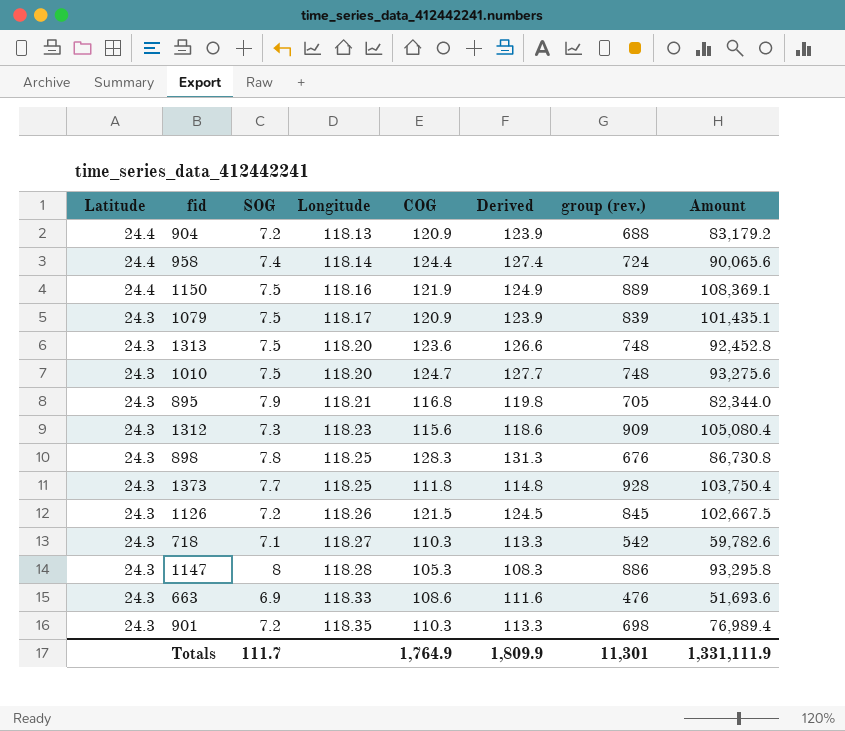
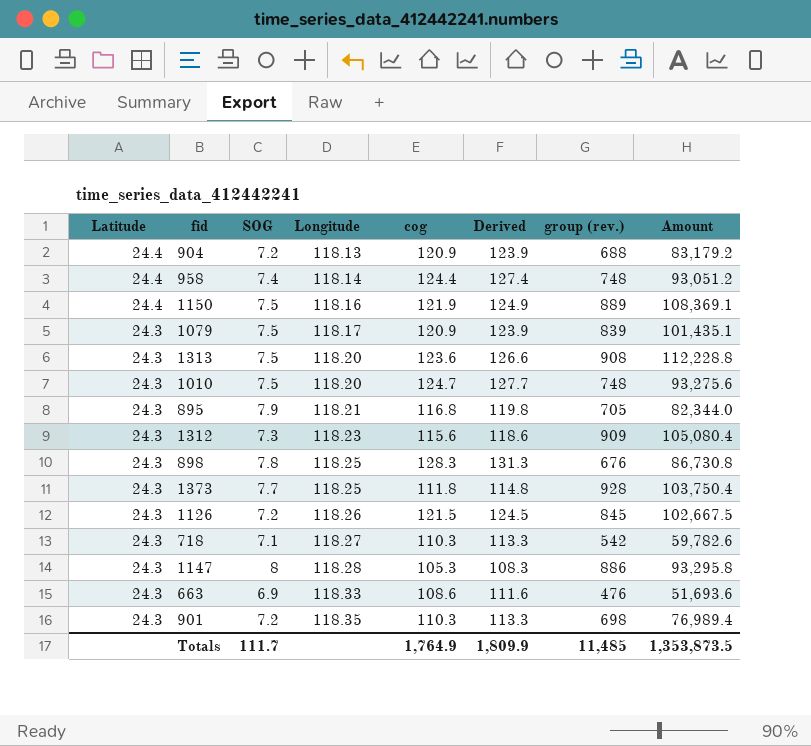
column name: COG -> cog
958 | group (rev.): 724 -> 748
958 | Amount: 90,065.6 -> 93,051.2
1313 | group (rev.): 748 -> 908
1313 | Amount: 92,452.8 -> 112,228.8
Totals | group (rev.): 11,301 -> 11,485
Totals | Amount: 1,331,111.9 -> 1,353,873.5

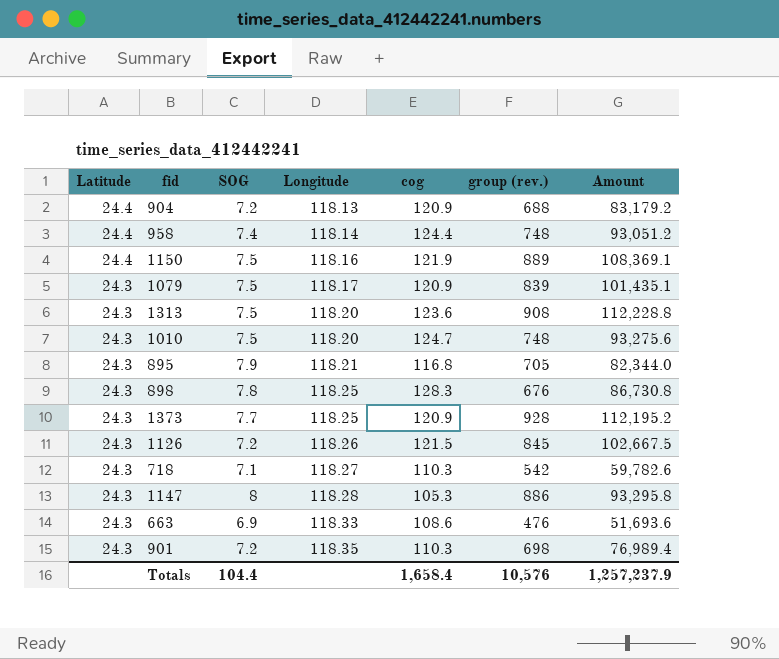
column Derived | formula: [cog] + 3 -> none
row 1312: 24.3 | 7.3 | 118.23 | 115.6 | 118.6 | 909 | 105,080.4 -> none
1373 | cog: 111.8 -> 120.9
1373 | Amount: 103,750.4 -> 112,195.2
Totals | SOG: 111.7 -> 104.4
Totals | cog: 1,764.9 -> 1,658.4
Totals | group (rev.): 11,485 -> 10,576
Totals | Amount: 1,353,873.5 -> 1,257,237.9

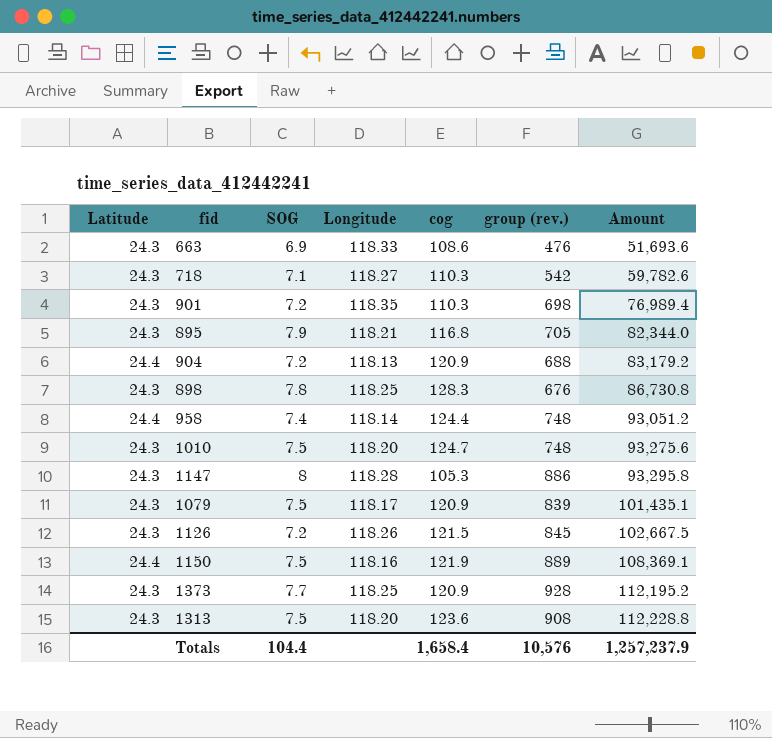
row order: Latitude descending -> Amount ascending

